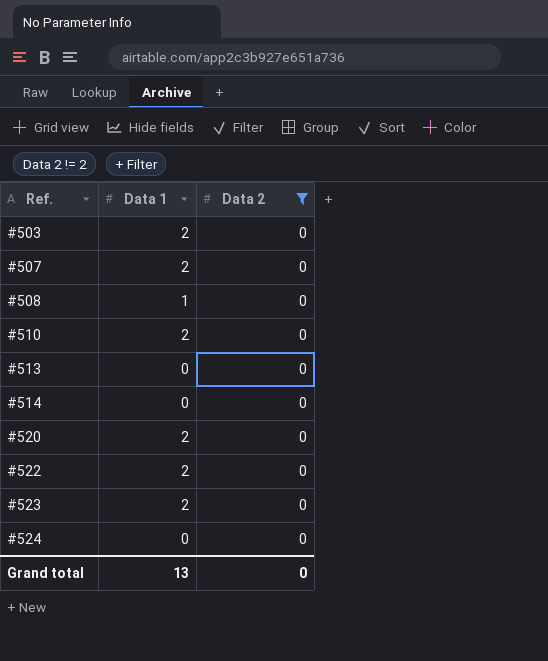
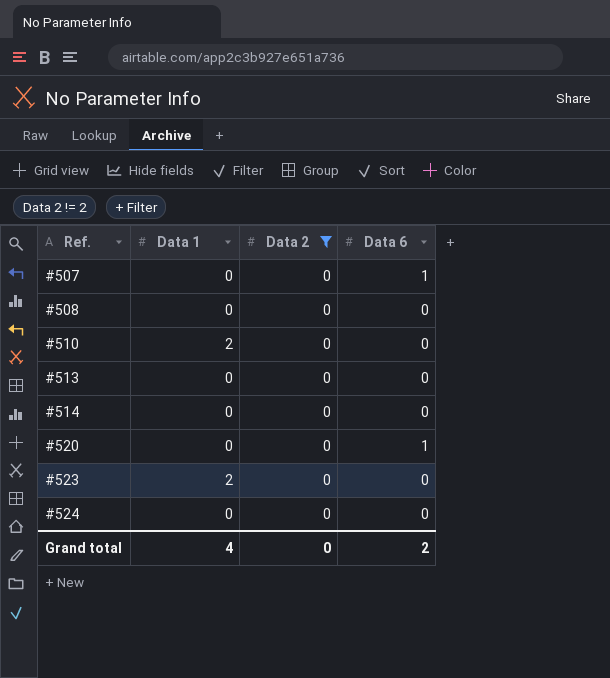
column Data 6 | position: none -> 4
row #503: 2 | 0 -> none
row #522: 2 | 0 -> none
#507 | Data 1: 2 -> 0
#508 | Data 1: 1 -> 0
#520 | Data 1: 2 -> 0
Grand total | Data 1: 13 -> 4

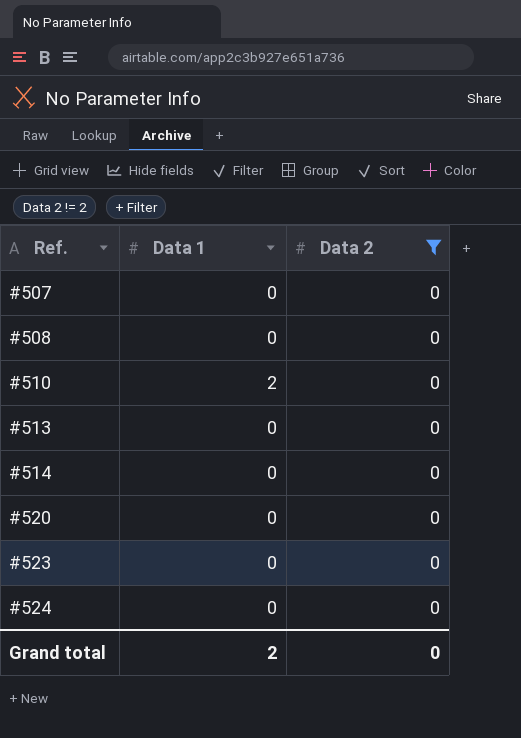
column Data 6 | position: 4 -> none
#523 | Data 1: 2 -> 0
Grand total | Data 1: 4 -> 2

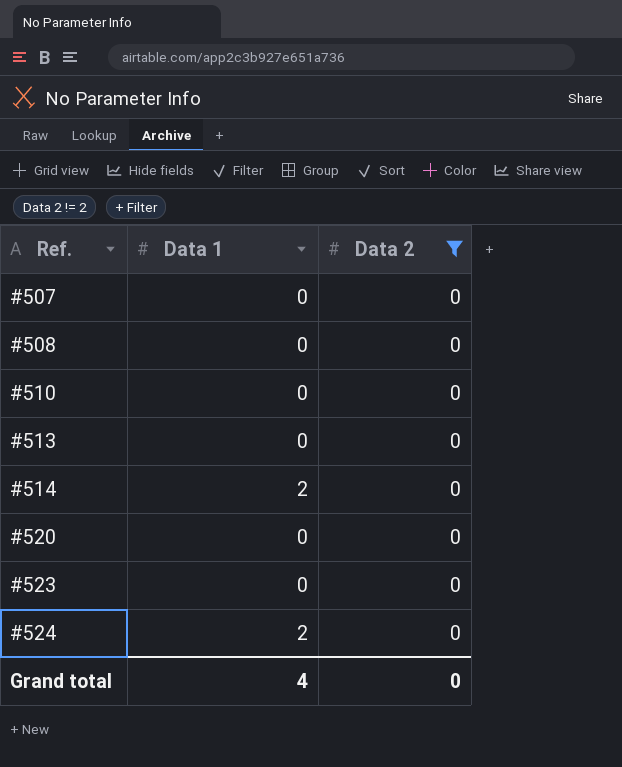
#510 | Data 1: 2 -> 0
#514 | Data 1: 0 -> 2
#524 | Data 1: 0 -> 2
Grand total | Data 1: 2 -> 4

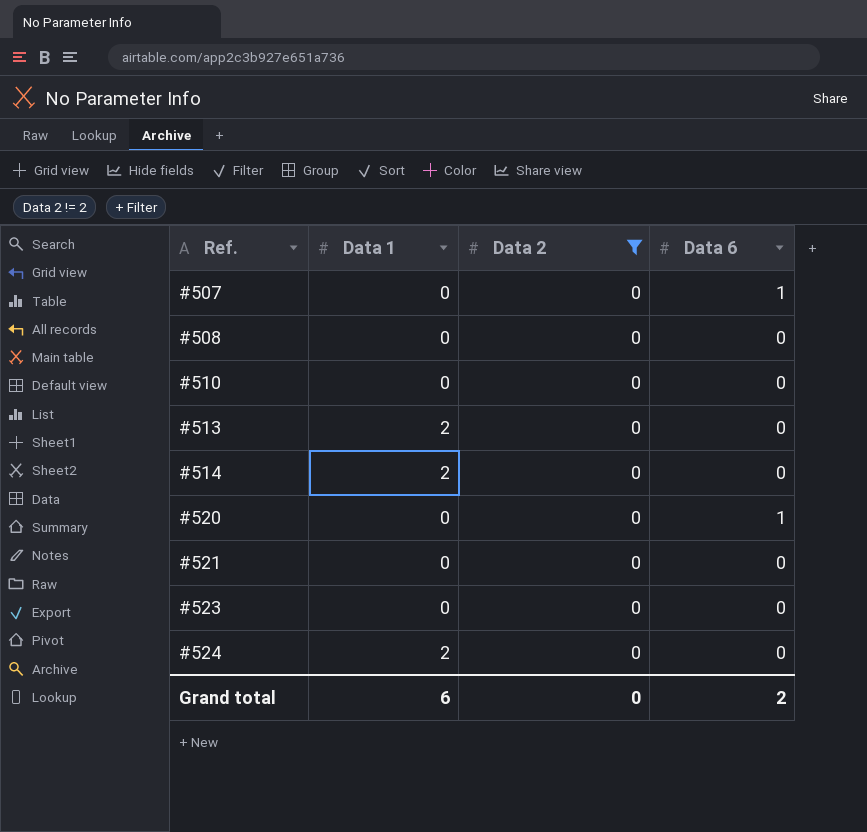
column Data 6 | position: none -> 4
#513 | Data 1: 0 -> 2
row #521: none -> 0 | 0 | 0
Grand total | Data 1: 4 -> 6

